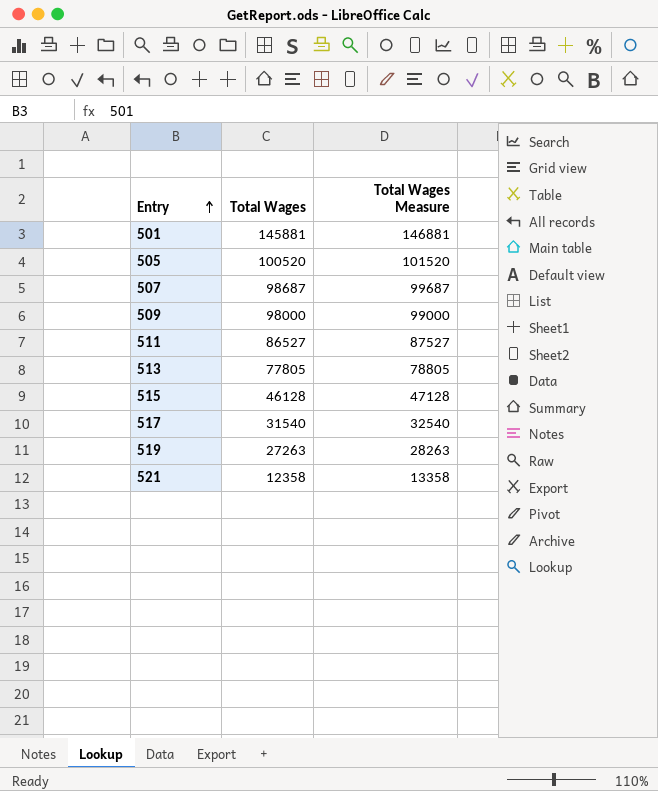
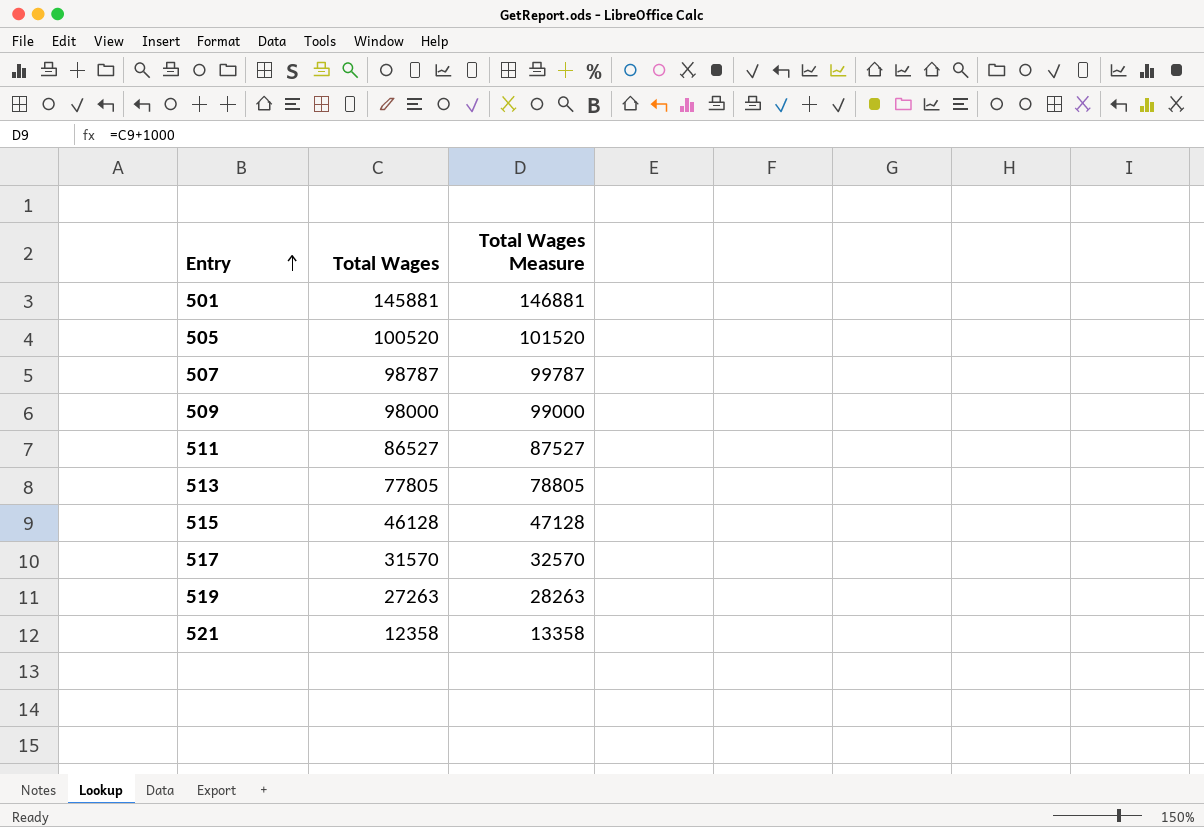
507 | Total Wages: 98687 -> 98787
507 | Total Wages Measure: 99687 -> 99787
517 | Total Wages: 31540 -> 31570
517 | Total Wages Measure: 32540 -> 32570

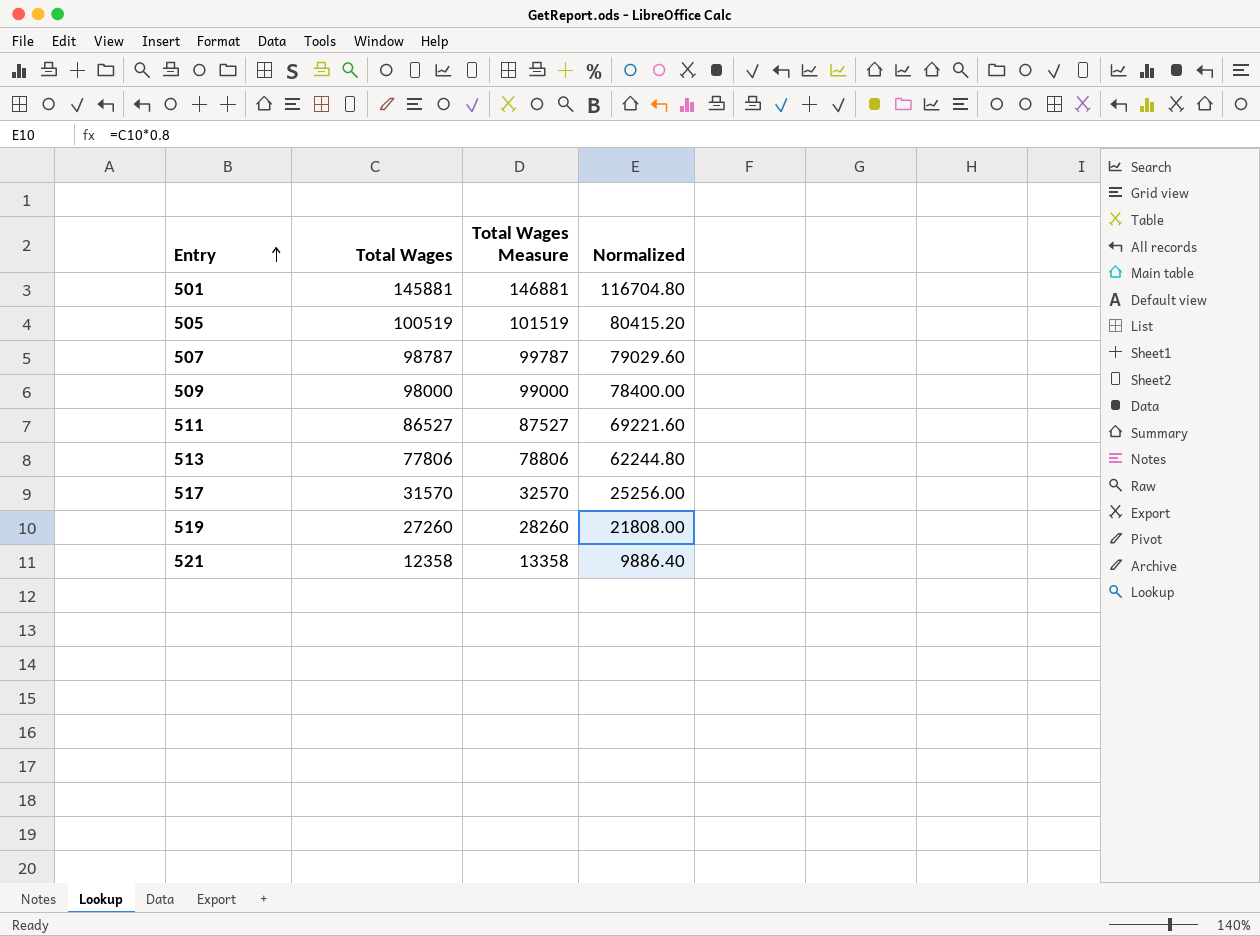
column Normalized | formula: none -> [Total Wages] * 0.8
row 515: 46128 | 47128 -> none
505 | Total Wages: 100520 -> 100519
505 | Total Wages Measure: 101520 -> 101519
513 | Total Wages: 77805 -> 77806
513 | Total Wages Measure: 78805 -> 78806
519 | Total Wages: 27263 -> 27260
519 | Total Wages Measure: 28263 -> 28260

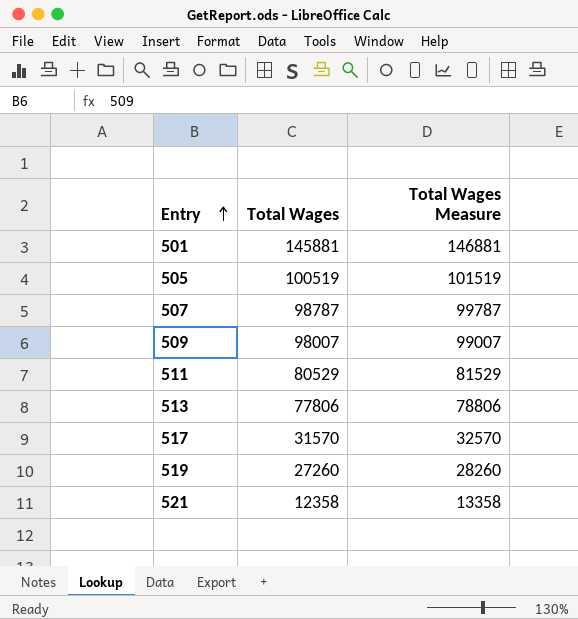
column Normalized | formula: [Total Wages] * 0.8 -> none
509 | Total Wages: 98000 -> 98007
509 | Total Wages Measure: 99000 -> 99007
511 | Total Wages: 86527 -> 80529
511 | Total Wages Measure: 87527 -> 81529

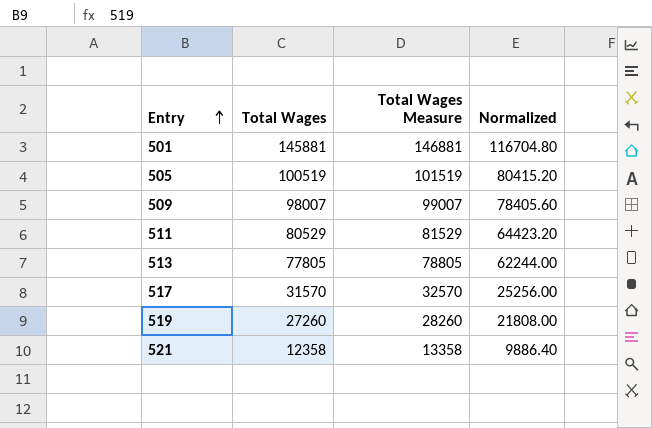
column Normalized | formula: none -> [Total Wages] * 0.8
row 507: 98787 | 99787 -> none
513 | Total Wages: 77806 -> 77805
513 | Total Wages Measure: 78806 -> 78805

